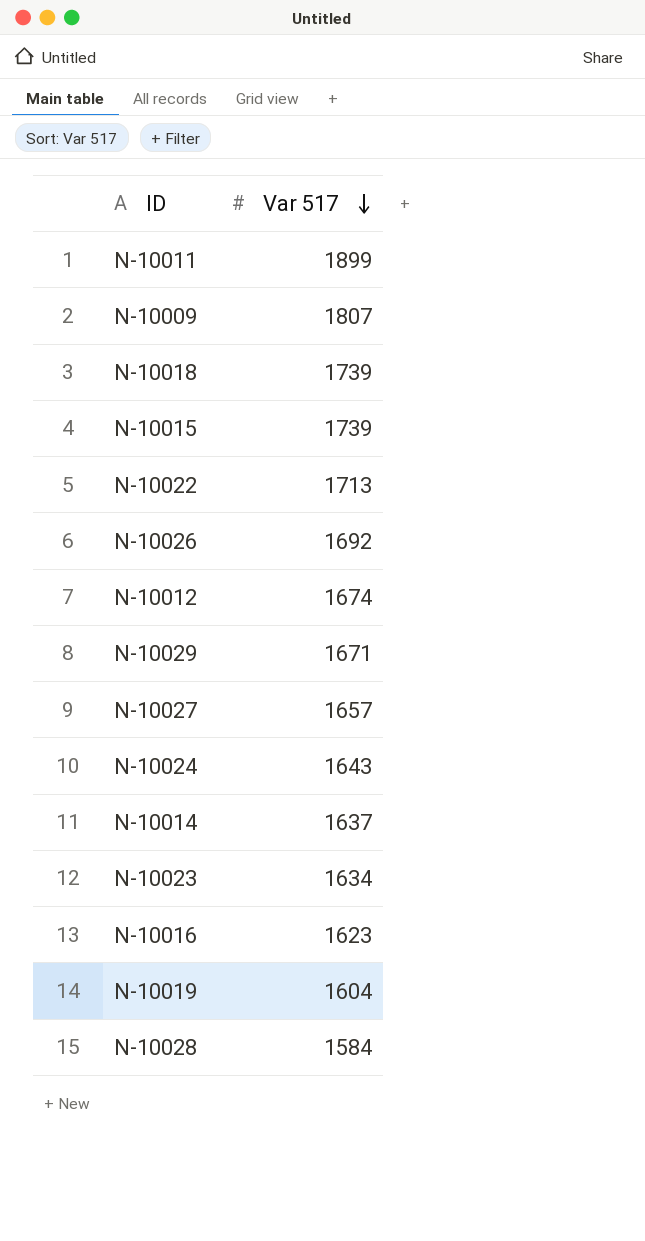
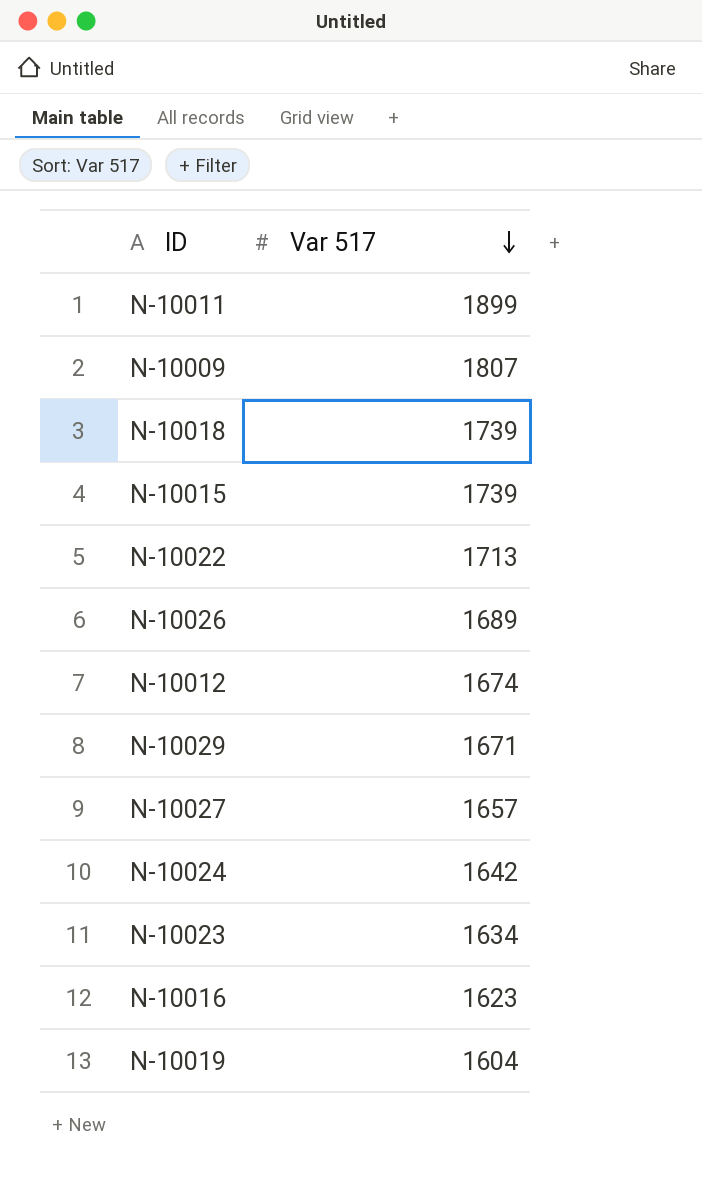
row N-10014: 1637 -> none
row N-10028: 1584 -> none
N-10026 | Var 517: 1692 -> 1689
N-10024 | Var 517: 1643 -> 1642

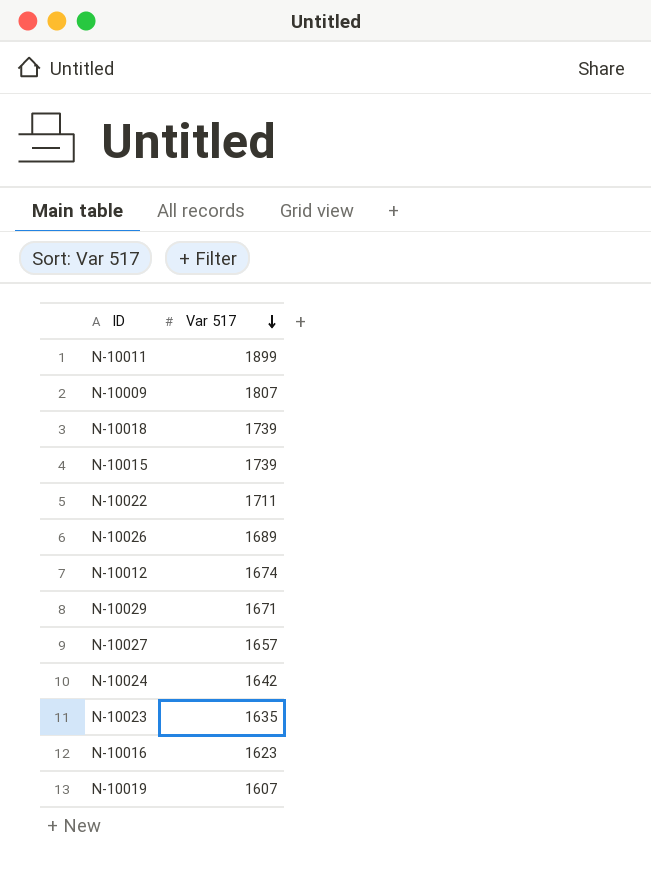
N-10022 | Var 517: 1713 -> 1711
N-10023 | Var 517: 1634 -> 1635
N-10019 | Var 517: 1604 -> 1607

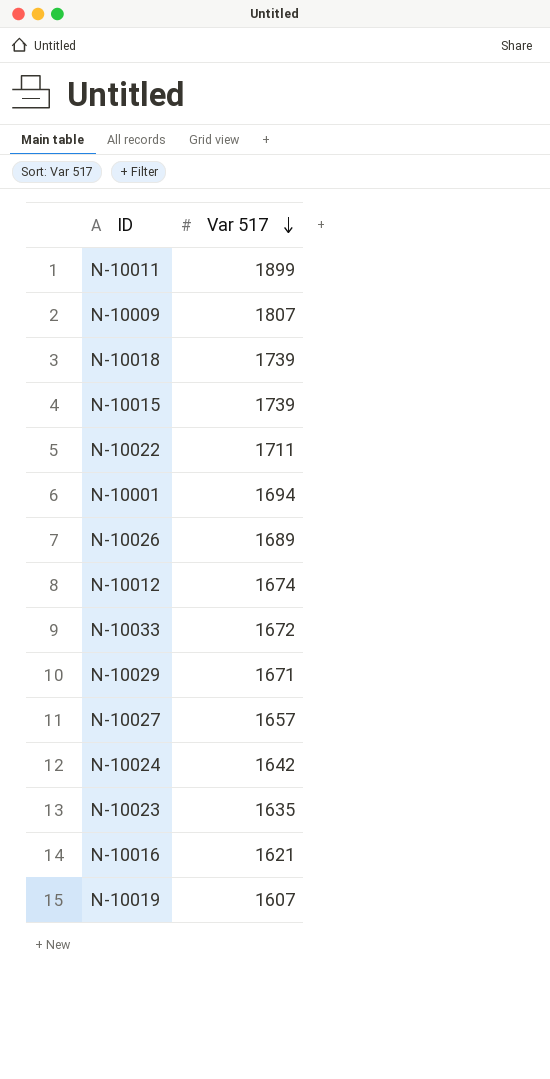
row N-10001: none -> 1694
row N-10033: none -> 1672
N-10016 | Var 517: 1623 -> 1621

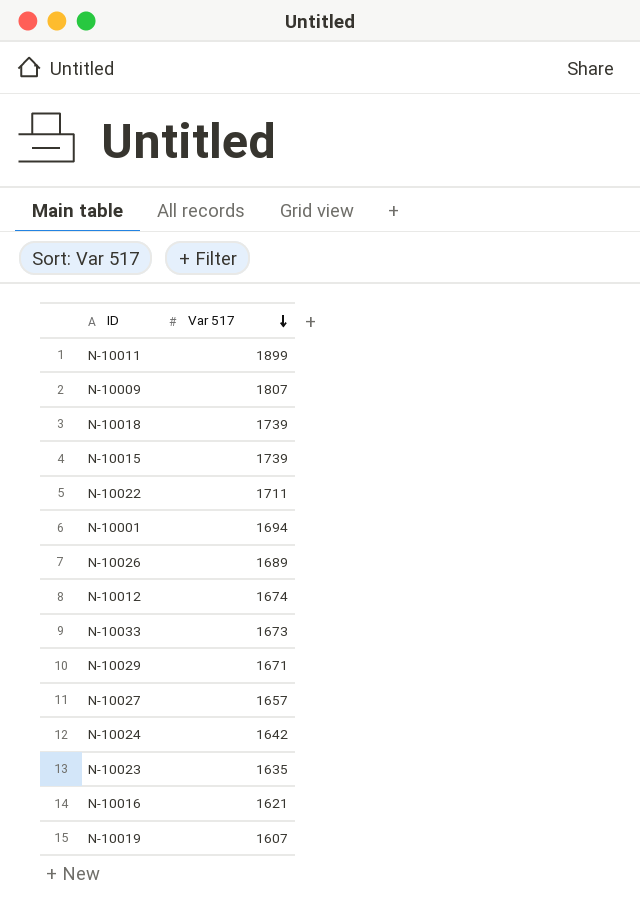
N-10033 | Var 517: 1672 -> 1673

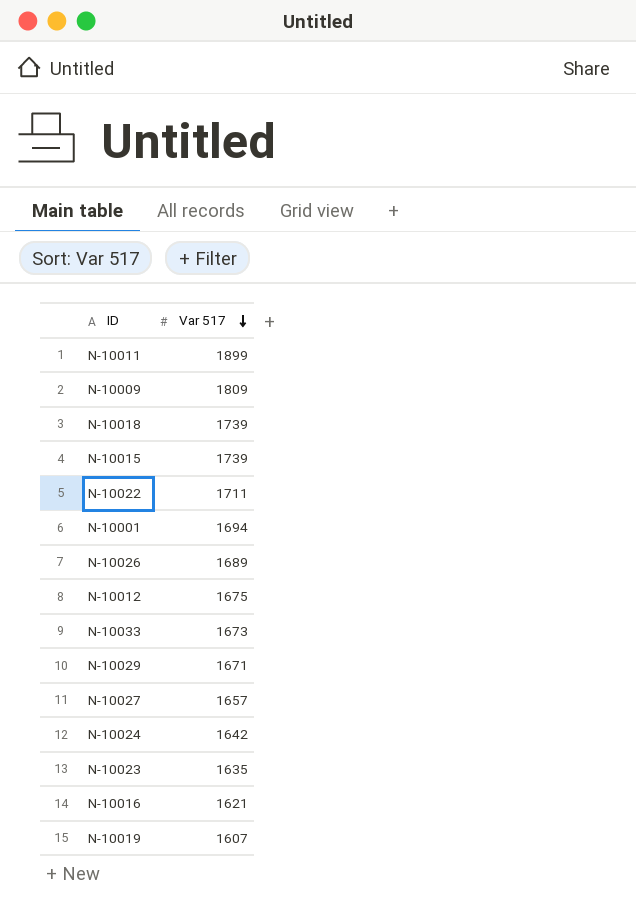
N-10009 | Var 517: 1807 -> 1809
N-10012 | Var 517: 1674 -> 1675

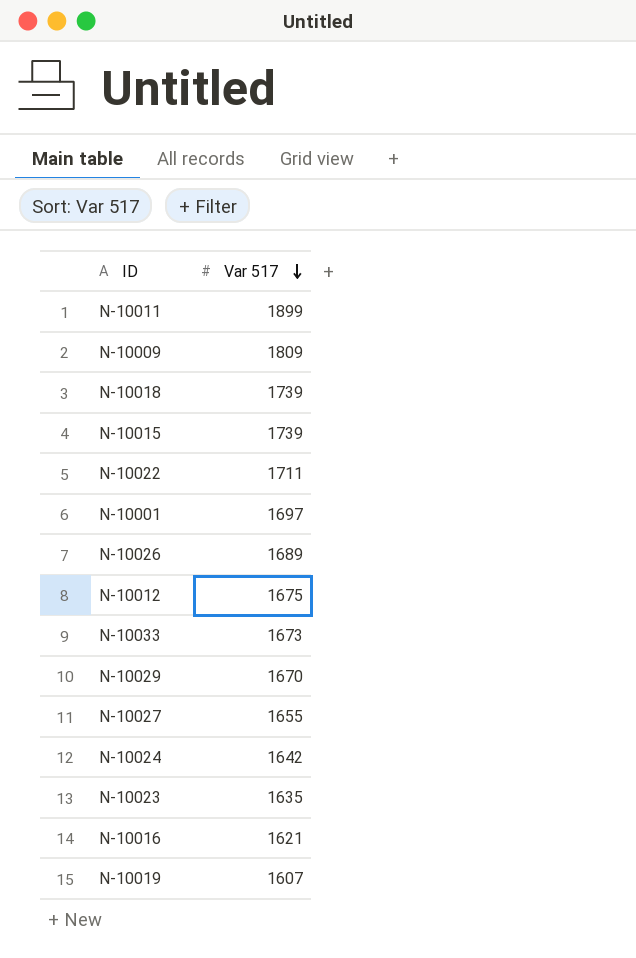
N-10001 | Var 517: 1694 -> 1697
N-10029 | Var 517: 1671 -> 1670
N-10027 | Var 517: 1657 -> 1655

